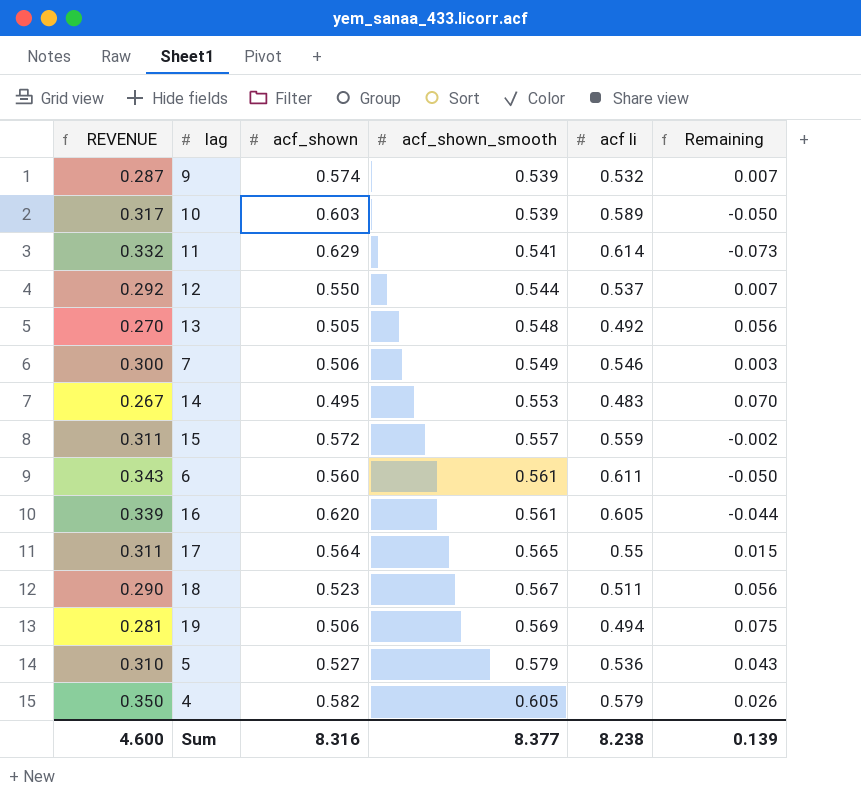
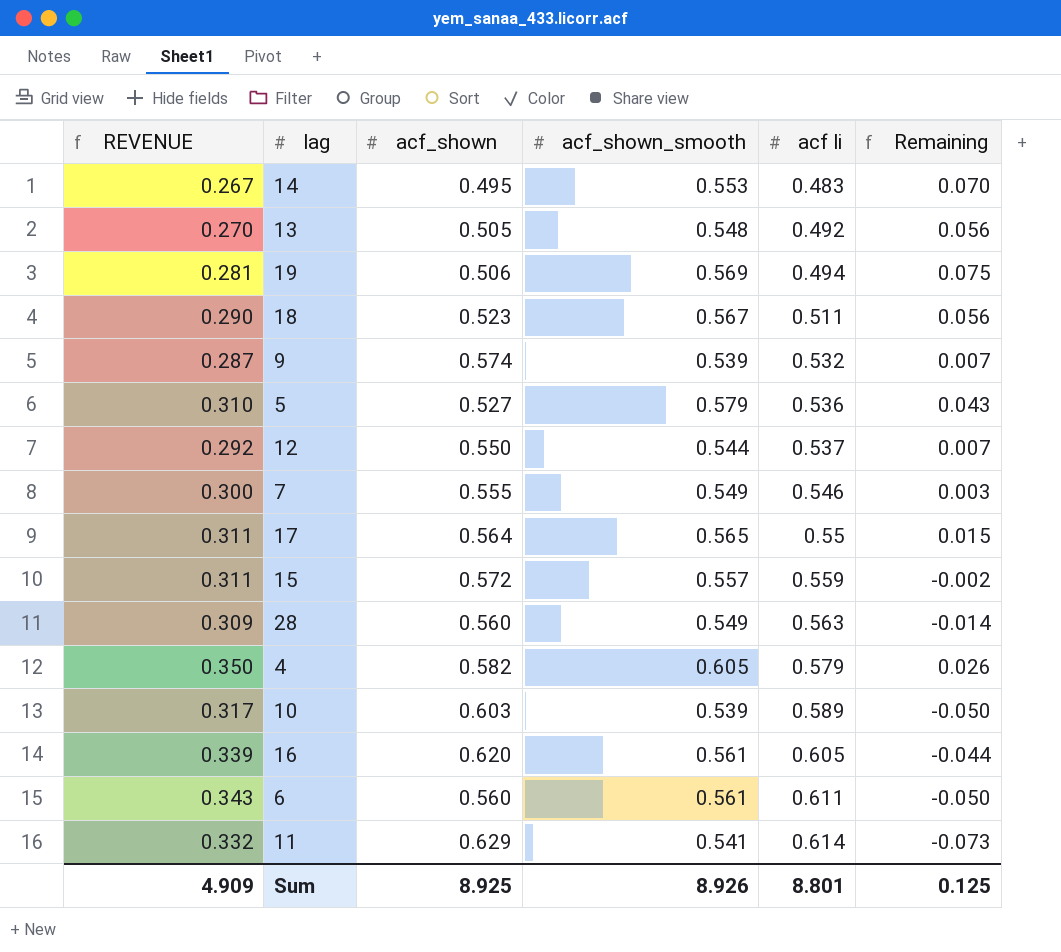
row order: acf_shown_smooth ascending -> acf li ascending
7 | acf_shown: 0.506 -> 0.555
row 28: none -> 0.309 | 0.560 | 0.549 | 0.563 | -0.014
Sum | REVENUE: 4.600 -> 4.909
Sum | acf_shown: 8.316 -> 8.925
Sum | acf_shown_smooth: 8.377 -> 8.926
Sum | acf li: 8.238 -> 8.801
Sum | Remaining: 0.139 -> 0.125

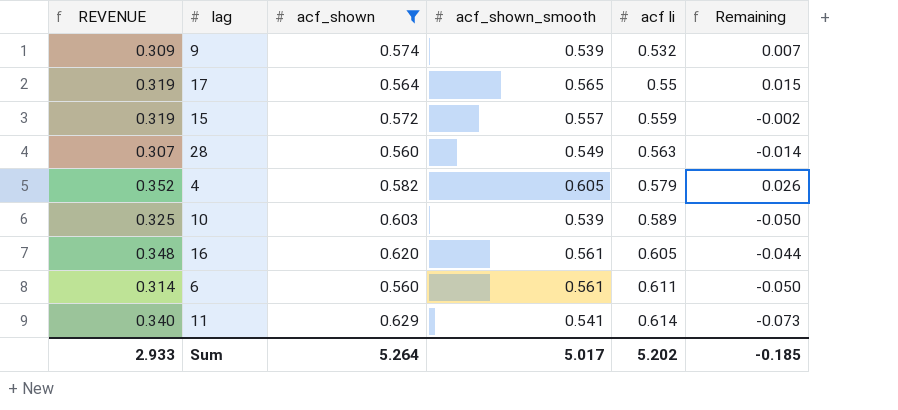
filter: none -> acf_shown >= 0.560
column REVENUE | formula: [acf_shown_smooth] * [acf li] -> [acf_shown] * [acf_shown_smooth]
Sum | REVENUE: 4.909 -> 2.933
Sum | acf_shown: 8.925 -> 5.264
Sum | acf_shown_smooth: 8.926 -> 5.017
Sum | acf li: 8.801 -> 5.202
Sum | Remaining: 0.125 -> -0.185

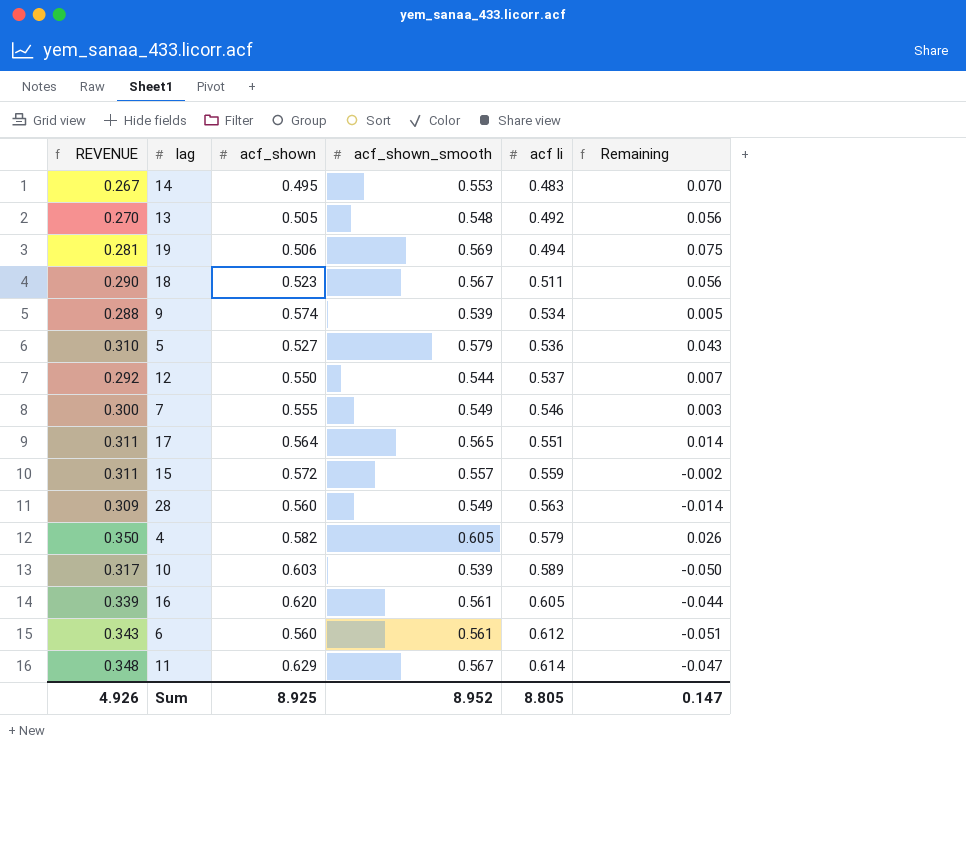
filter: acf_shown >= 0.560 -> none
column REVENUE | formula: [acf_shown] * [acf_shown_smooth] -> [acf_shown_smooth] * [acf li]
9 | acf li: 0.532 -> 0.534
9 | Remaining: 0.007 -> 0.005
17 | acf li: 0.55 -> 0.551
17 | Remaining: 0.015 -> 0.014
6 | acf li: 0.611 -> 0.612
6 | Remaining: -0.050 -> -0.051
11 | acf_shown_smooth: 0.541 -> 0.567
11 | Remaining: -0.073 -> -0.047
Sum | REVENUE: 2.933 -> 4.926
Sum | acf_shown: 5.264 -> 8.925
Sum | acf_shown_smooth: 5.017 -> 8.952
Sum | acf li: 5.202 -> 8.805
Sum | Remaining: -0.185 -> 0.147

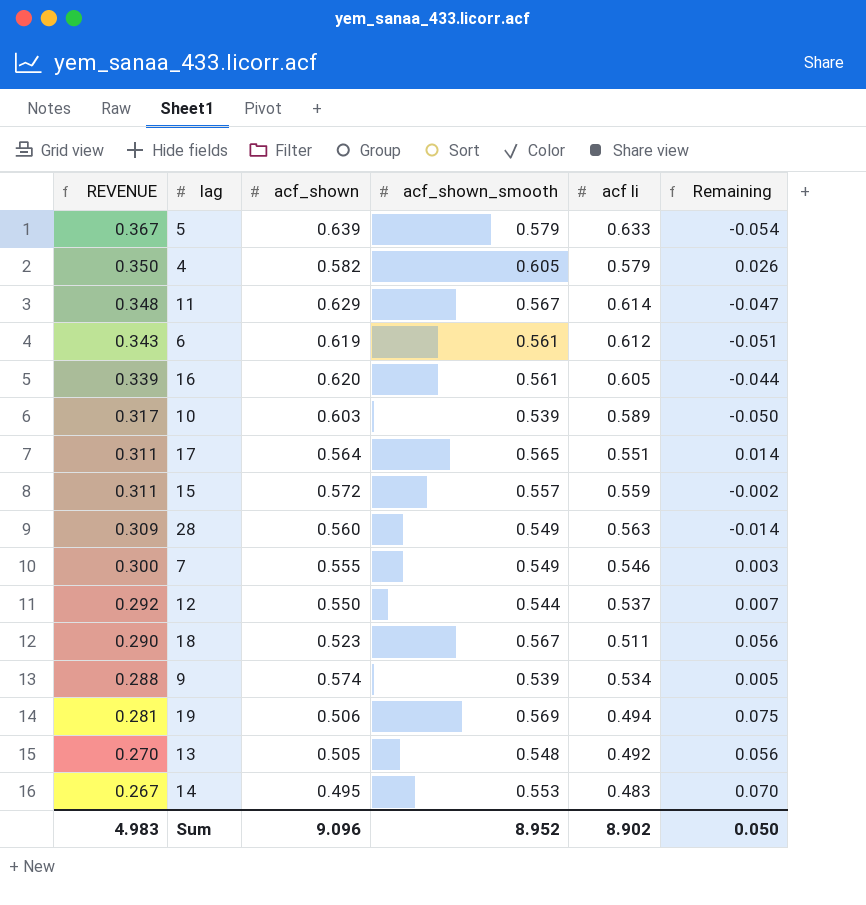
row order: acf li ascending -> REVENUE descending
5 | REVENUE: 0.310 -> 0.367
5 | acf_shown: 0.527 -> 0.639
5 | acf li: 0.536 -> 0.633
5 | Remaining: 0.043 -> -0.054
6 | acf_shown: 0.560 -> 0.619
Sum | REVENUE: 4.926 -> 4.983
Sum | acf_shown: 8.925 -> 9.096
Sum | acf li: 8.805 -> 8.902
Sum | Remaining: 0.147 -> 0.050

